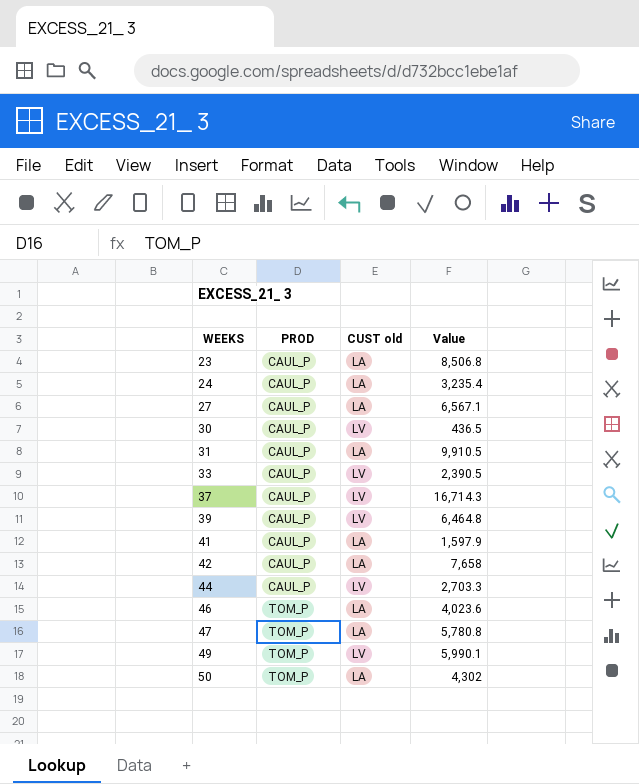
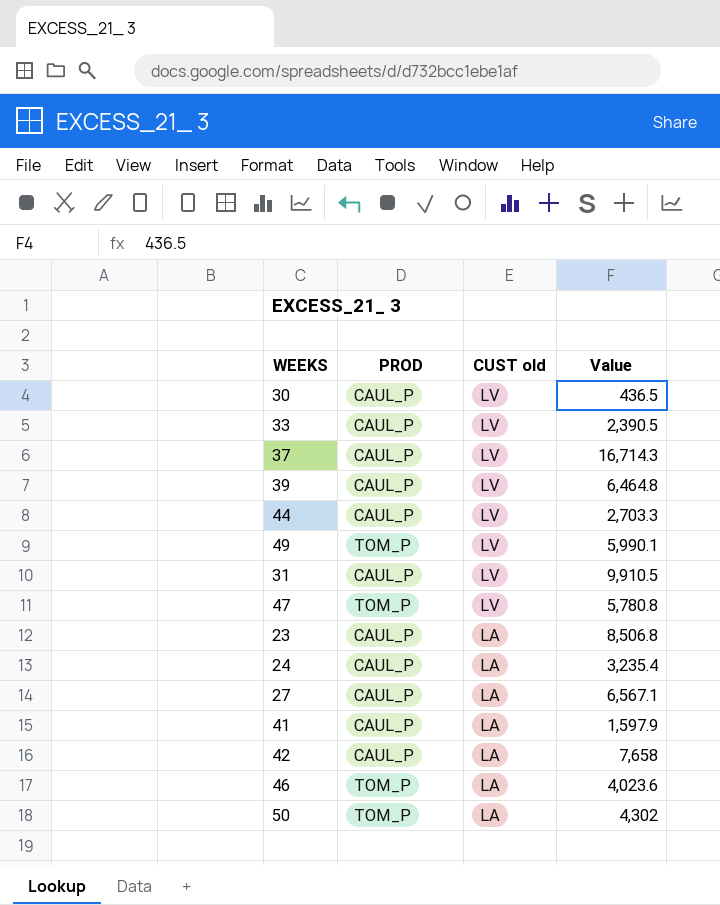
row order: WEEKS ascending -> CUST old descending
31 | CUST old: LA -> LV
47 | CUST old: LA -> LV

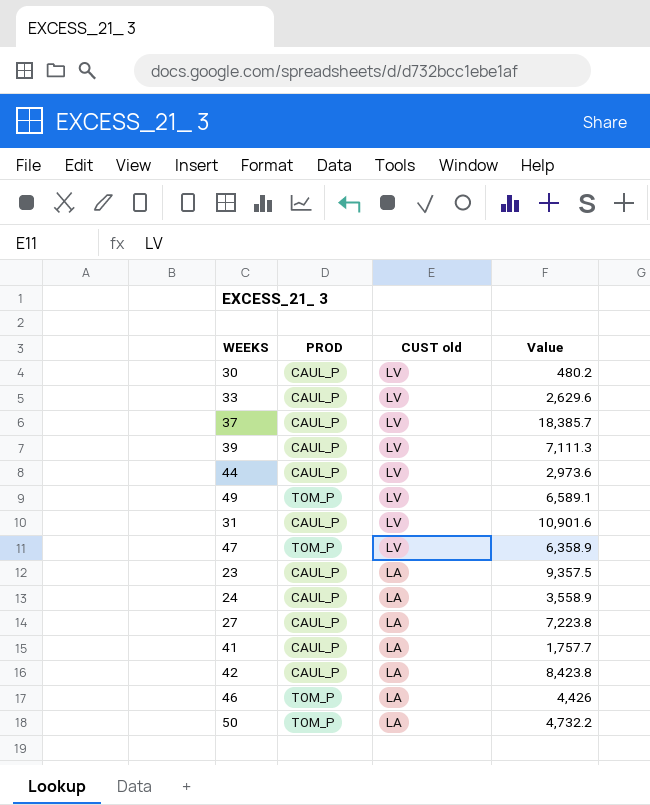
30 | Value: 436.5 -> 480.2
33 | Value: 2,390.5 -> 2,629.6
37 | Value: 16,714.3 -> 18,385.7
39 | Value: 6,464.8 -> 7,111.3
44 | Value: 2,703.3 -> 2,973.6
49 | Value: 5,990.1 -> 6,589.1
31 | Value: 9,910.5 -> 10,901.6
47 | Value: 5,780.8 -> 6,358.9
23 | Value: 8,506.8 -> 9,357.5
24 | Value: 3,235.4 -> 3,558.9
27 | Value: 6,567.1 -> 7,223.8
41 | Value: 1,597.9 -> 1,757.7
42 | Value: 7,658 -> 8,423.8
46 | Value: 4,023.6 -> 4,426
50 | Value: 4,302 -> 4,732.2

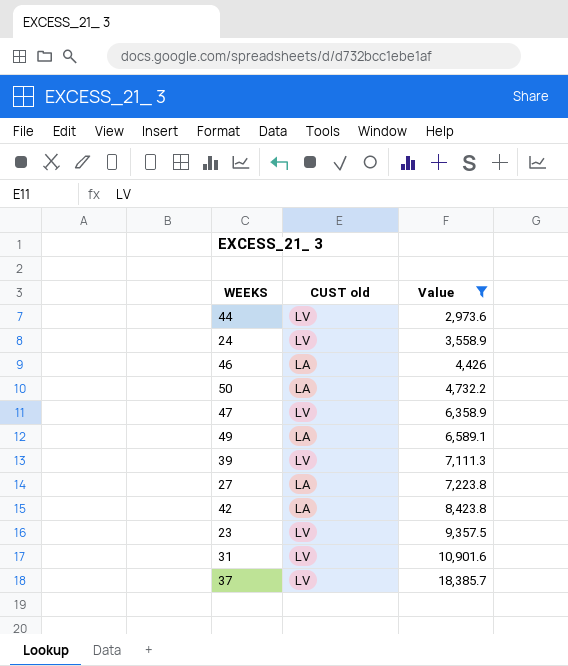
filter: none -> Value >= 2,973.6
row order: CUST old descending -> Value ascending
column PROD | position: 2 -> none
24 | CUST old: LA -> LV
49 | CUST old: LV -> LA
23 | CUST old: LA -> LV

